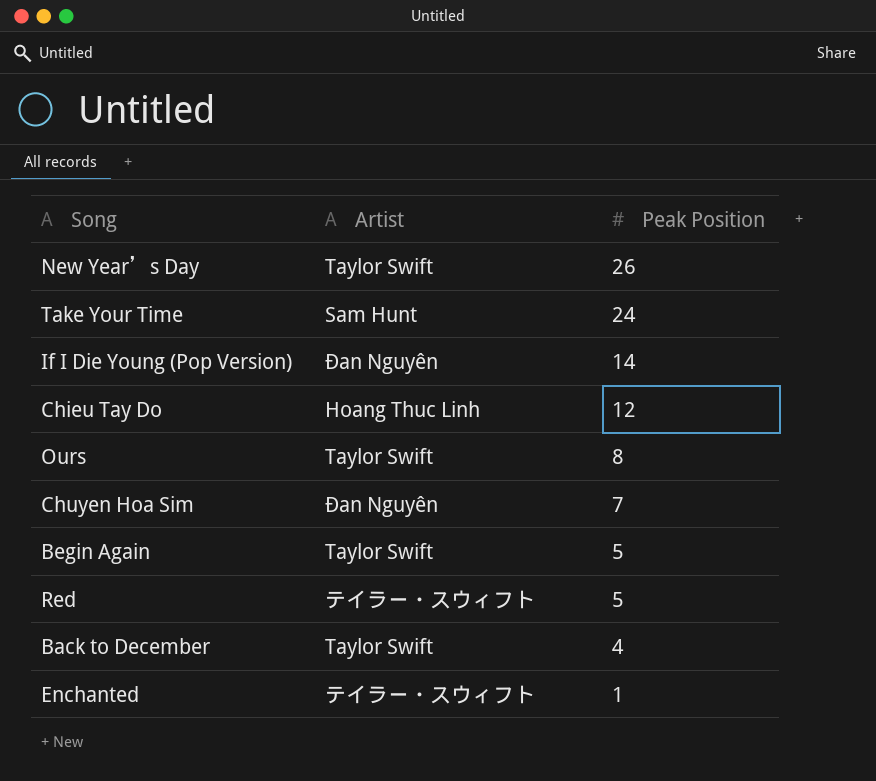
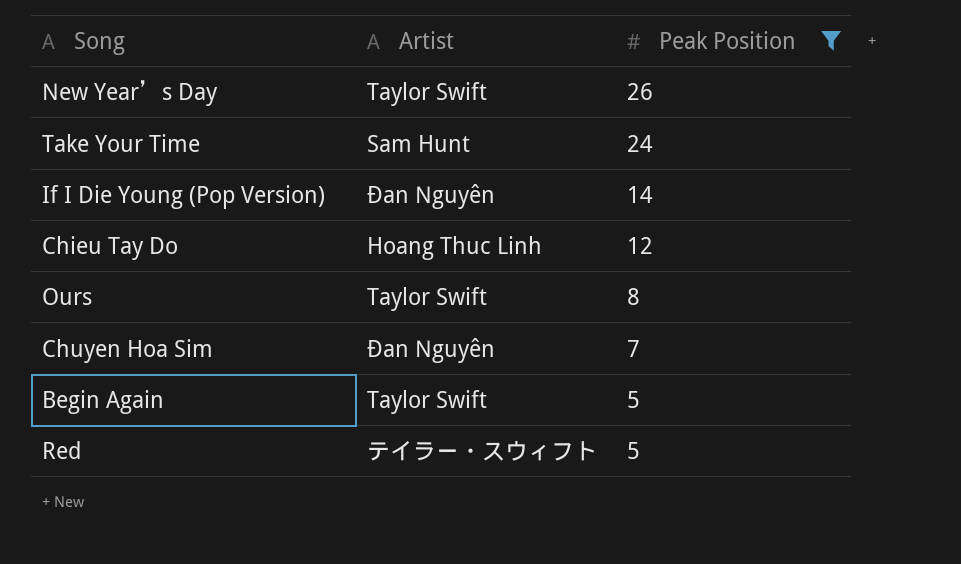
filter: none -> Peak Position >= 5

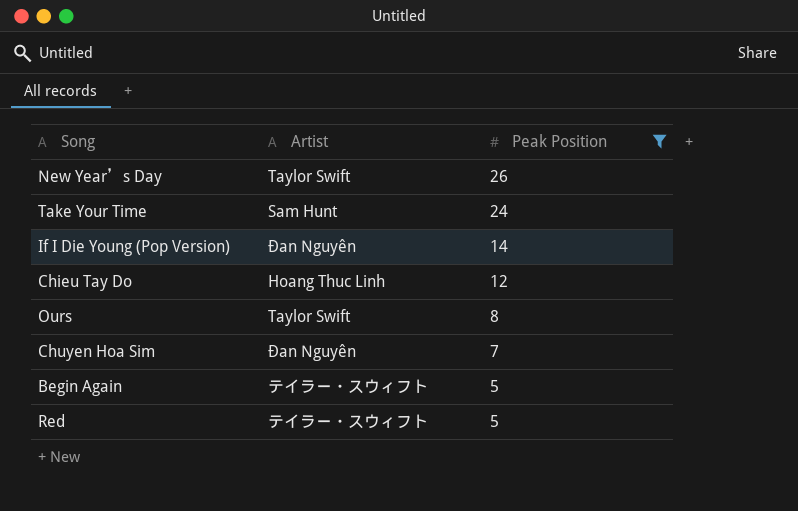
Begin Again | Artist: Taylor Swift -> テイラー・スウィフト

